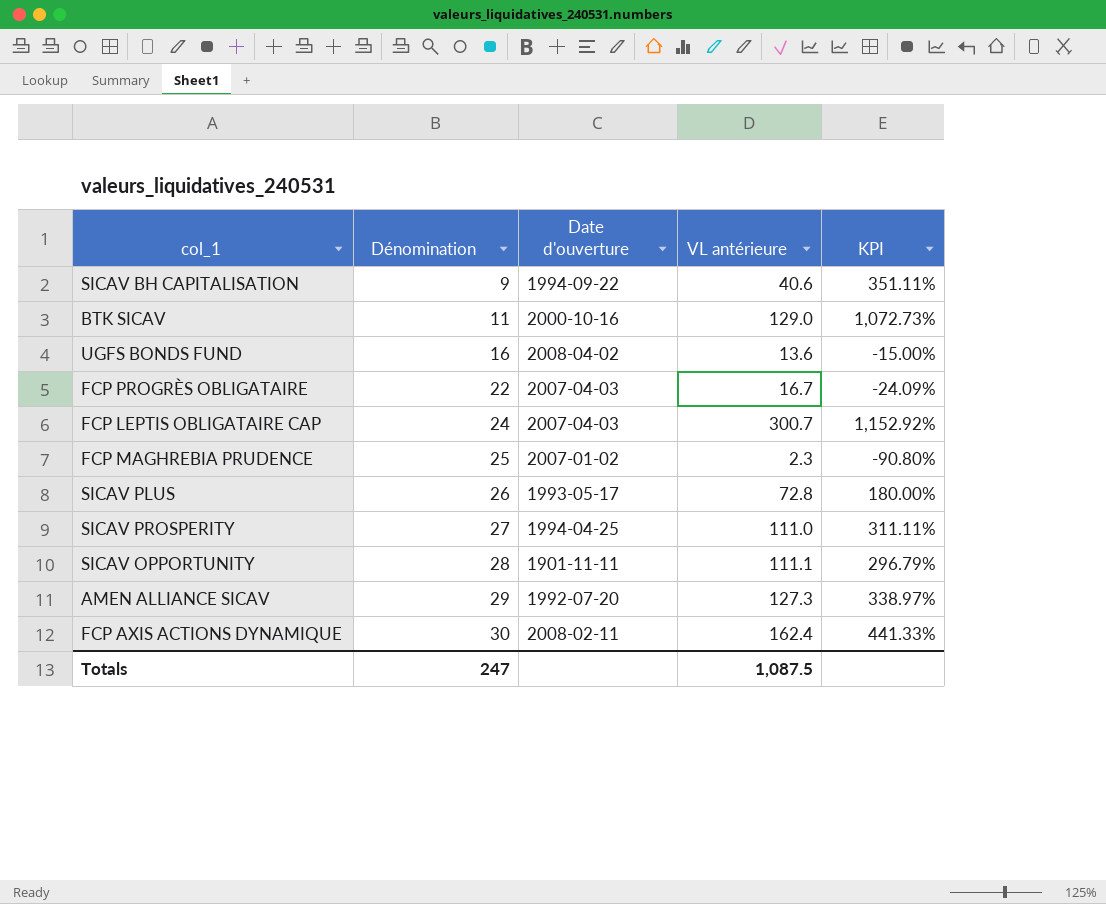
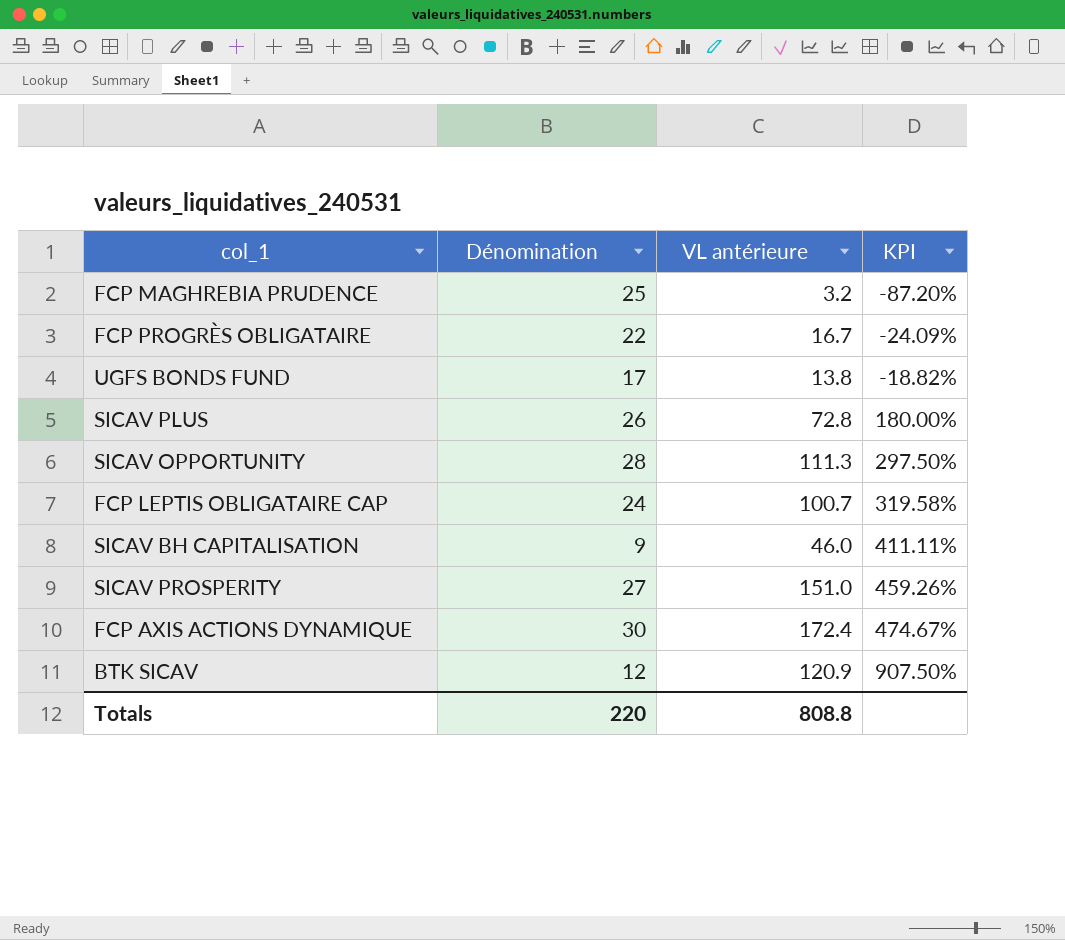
row order: Dénomination ascending -> KPI ascending
column Date d'ouverture | position: 3 -> none
row AMEN ALLIANCE SICAV: 29 | 1992-07-20 | 127.3 | 338.97% -> none
FCP MAGHREBIA PRUDENCE | VL antérieure: 2.3 -> 3.2
FCP MAGHREBIA PRUDENCE | KPI: -90.80% -> -87.20%
UGFS BONDS FUND | Dénomination: 16 -> 17
UGFS BONDS FUND | VL antérieure: 13.6 -> 13.8
UGFS BONDS FUND | KPI: -15.00% -> -18.82%
SICAV OPPORTUNITY | VL antérieure: 111.1 -> 111.3
SICAV OPPORTUNITY | KPI: 296.79% -> 297.50%
FCP LEPTIS OBLIGATAIRE CAP | VL antérieure: 300.7 -> 100.7
FCP LEPTIS OBLIGATAIRE CAP | KPI: 1,152.92% -> 319.58%
SICAV BH CAPITALISATION | VL antérieure: 40.6 -> 46.0
SICAV BH CAPITALISATION | KPI: 351.11% -> 411.11%
SICAV PROSPERITY | VL antérieure: 111.0 -> 151.0
SICAV PROSPERITY | KPI: 311.11% -> 459.26%
FCP AXIS ACTIONS DYNAMIQUE | VL antérieure: 162.4 -> 172.4
FCP AXIS ACTIONS DYNAMIQUE | KPI: 441.33% -> 474.67%
BTK SICAV | Dénomination: 11 -> 12
BTK SICAV | VL antérieure: 129.0 -> 120.9
BTK SICAV | KPI: 1,072.73% -> 907.50%
Totals | Dénomination: 247 -> 220
Totals | VL antérieure: 1,087.5 -> 808.8

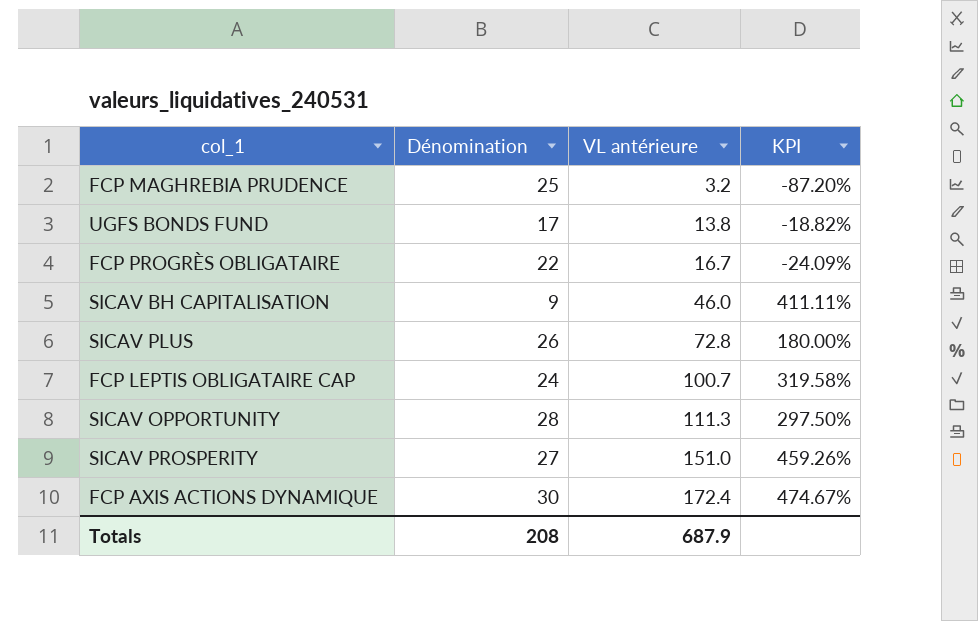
row order: KPI ascending -> VL antérieure ascending
row BTK SICAV: 12 | 120.9 | 907.50% -> none
Totals | Dénomination: 220 -> 208
Totals | VL antérieure: 808.8 -> 687.9

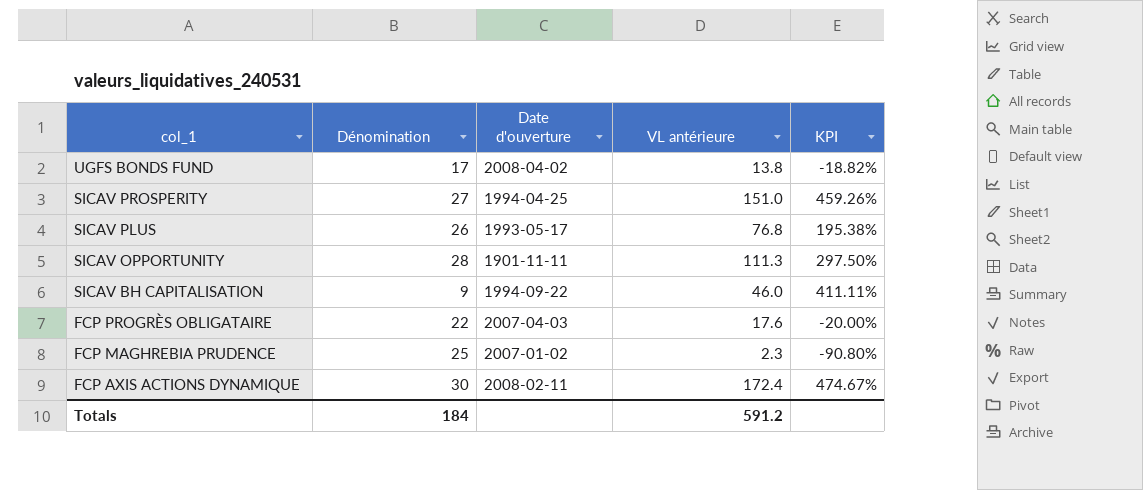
row order: VL antérieure ascending -> col_1 descending
column Date d'ouverture | position: none -> 3
row FCP LEPTIS OBLIGATAIRE CAP: 24 | 100.7 | 319.58% -> none
SICAV PLUS | VL antérieure: 72.8 -> 76.8
SICAV PLUS | KPI: 180.00% -> 195.38%
FCP PROGRÈS OBLIGATAIRE | VL antérieure: 16.7 -> 17.6
FCP PROGRÈS OBLIGATAIRE | KPI: -24.09% -> -20.00%
FCP MAGHREBIA PRUDENCE | VL antérieure: 3.2 -> 2.3
FCP MAGHREBIA PRUDENCE | KPI: -87.20% -> -90.80%
Totals | Dénomination: 208 -> 184
Totals | VL antérieure: 687.9 -> 591.2

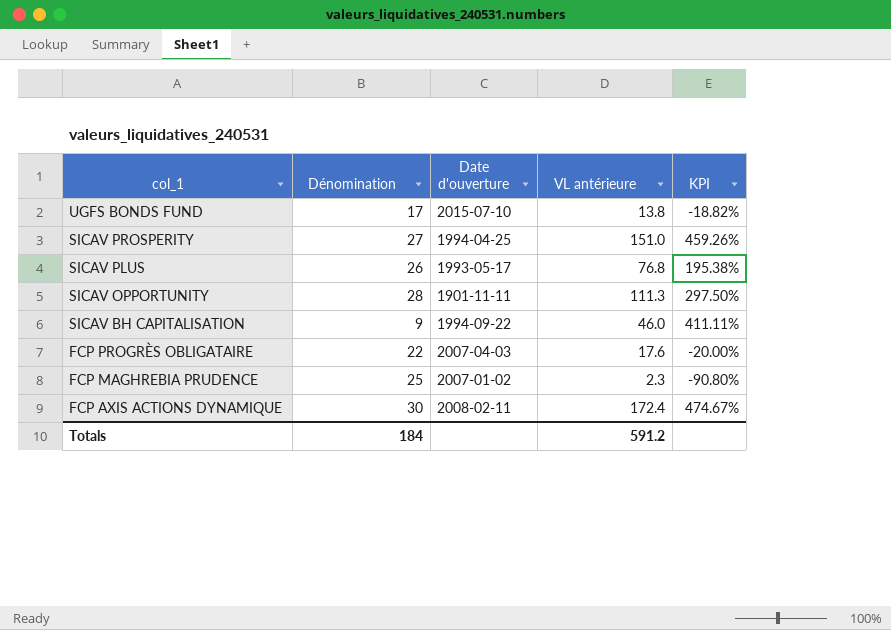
UGFS BONDS FUND | Date d'ouverture: 2008-04-02 -> 2015-07-10

